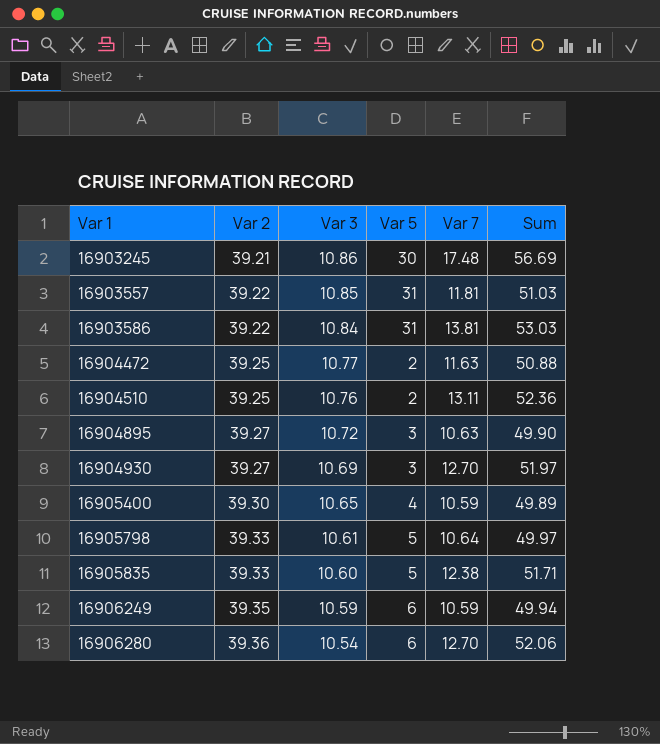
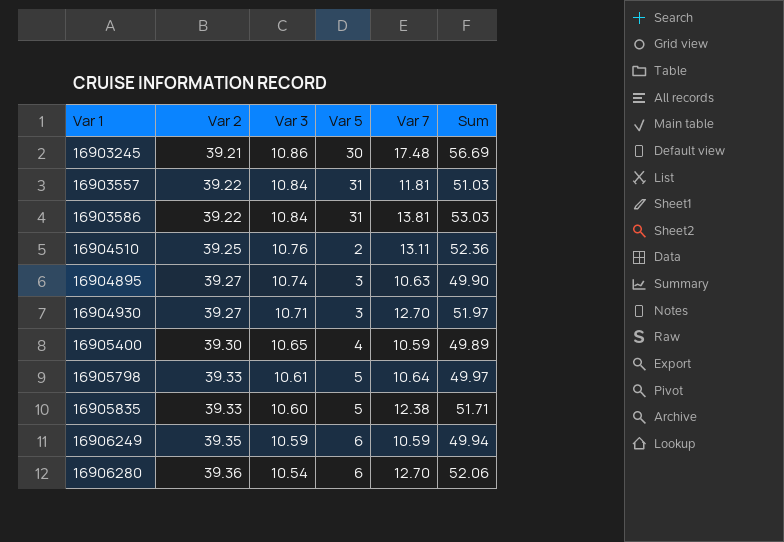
row 16904472: 39.25 | 10.77 | 2 | 11.63 | 50.88 -> none
16903557 | Var 3: 10.85 -> 10.84
16904895 | Var 3: 10.72 -> 10.74
16904930 | Var 3: 10.69 -> 10.71

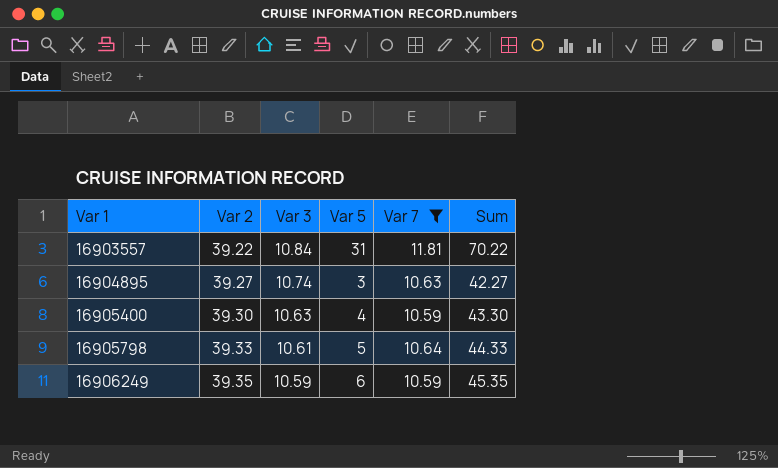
filter: none -> Var 7 <= 11.81
column Sum | formula: [Var 2] + [Var 7] -> [Var 2] + [Var 5]
16905400 | Var 3: 10.65 -> 10.63

